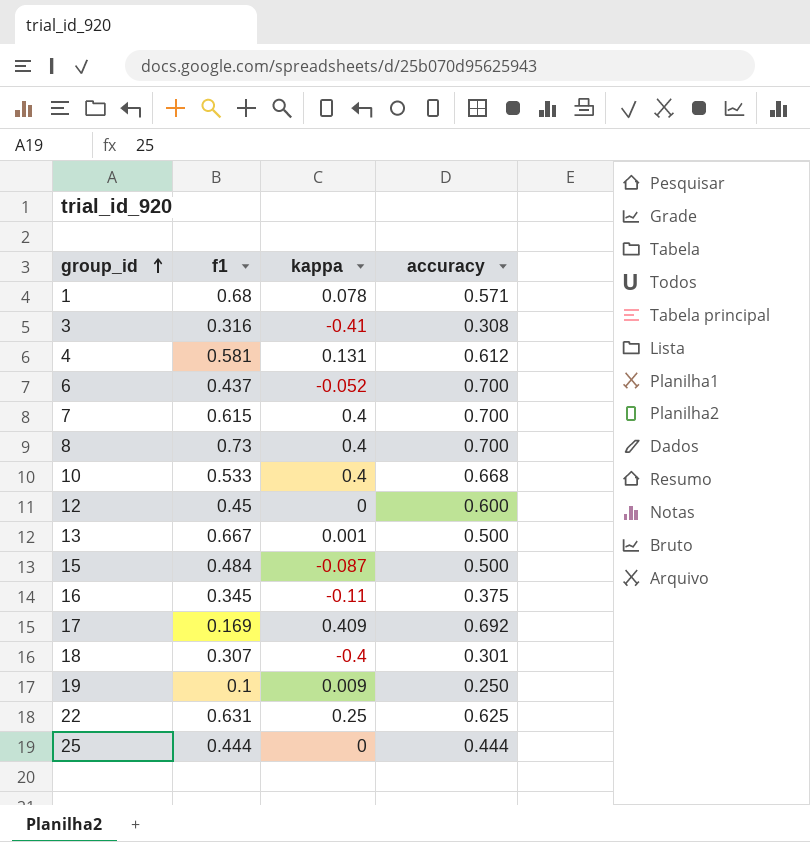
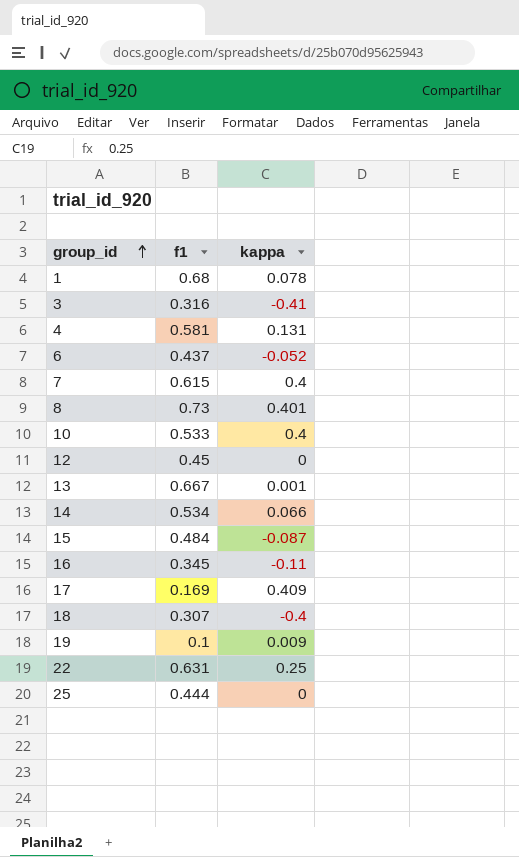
column accuracy | position: 4 -> none
8 | kappa: 0.4 -> 0.401
row 14: none -> 0.534 | 0.066

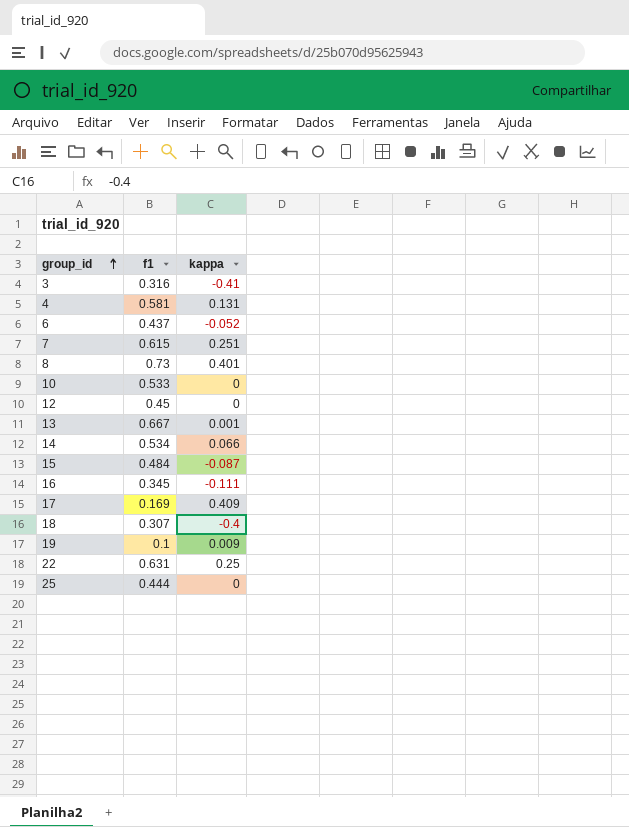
row 1: 0.68 | 0.078 -> none
7 | kappa: 0.4 -> 0.251
10 | kappa: 0.4 -> 0
16 | kappa: -0.11 -> -0.111

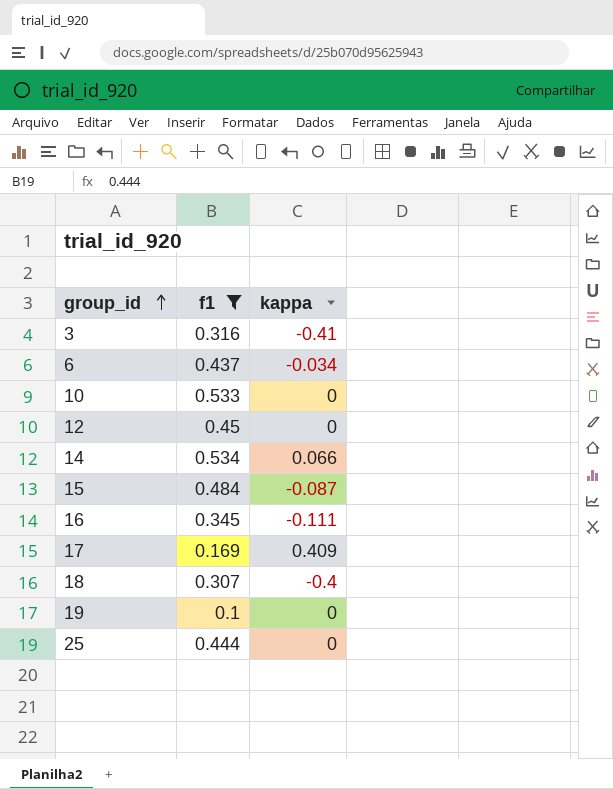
filter: none -> f1 <= 0.534
6 | kappa: -0.052 -> -0.034
19 | kappa: 0.009 -> 0

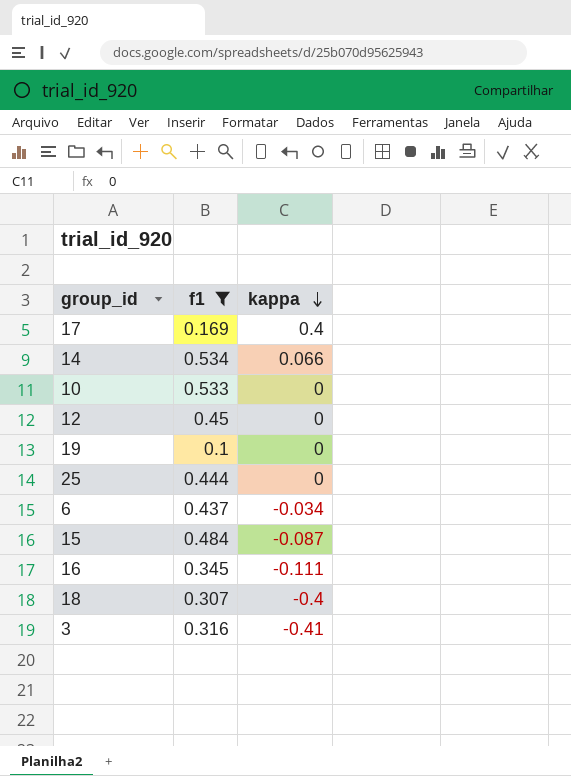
row order: group_id ascending -> kappa descending
17 | kappa: 0.409 -> 0.4

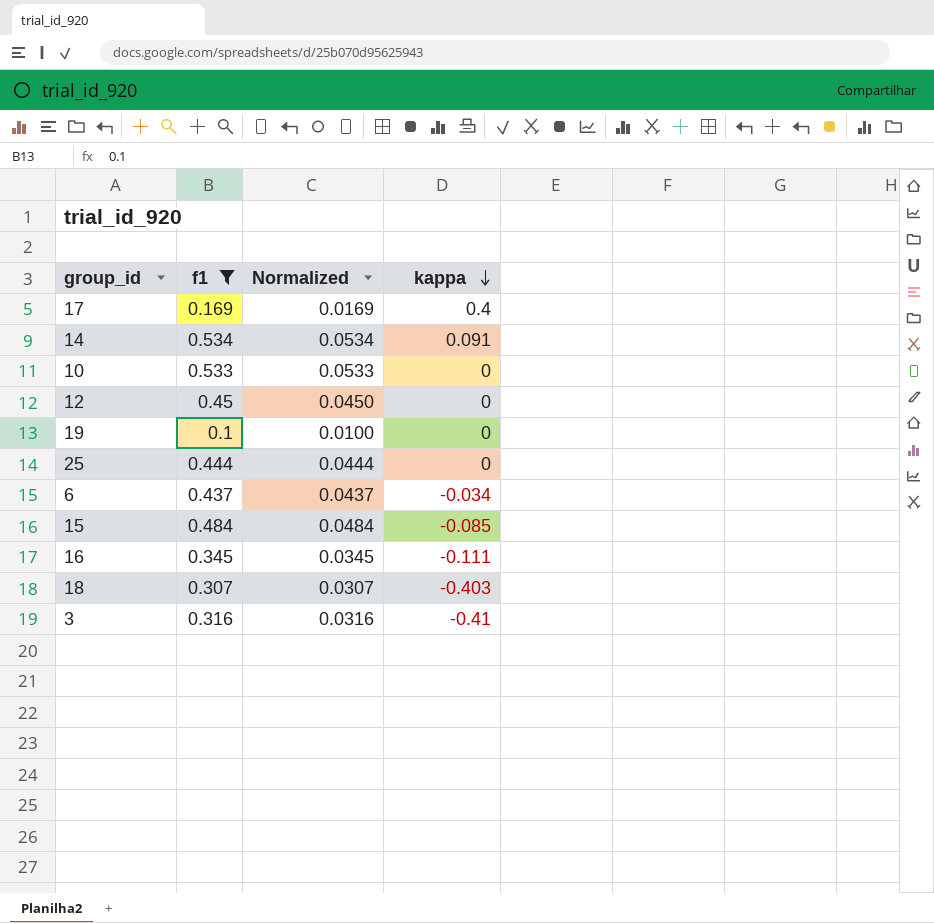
column Normalized | formula: none -> [f1] * 0.1
14 | kappa: 0.066 -> 0.091
15 | kappa: -0.087 -> -0.085
18 | kappa: -0.4 -> -0.403

